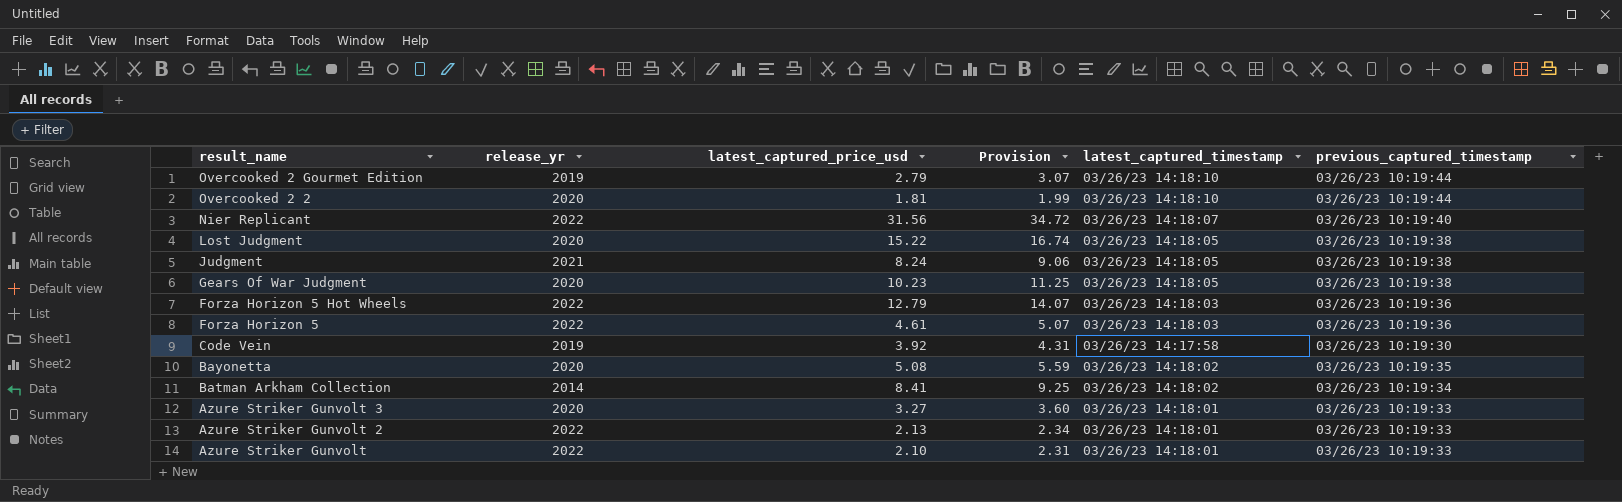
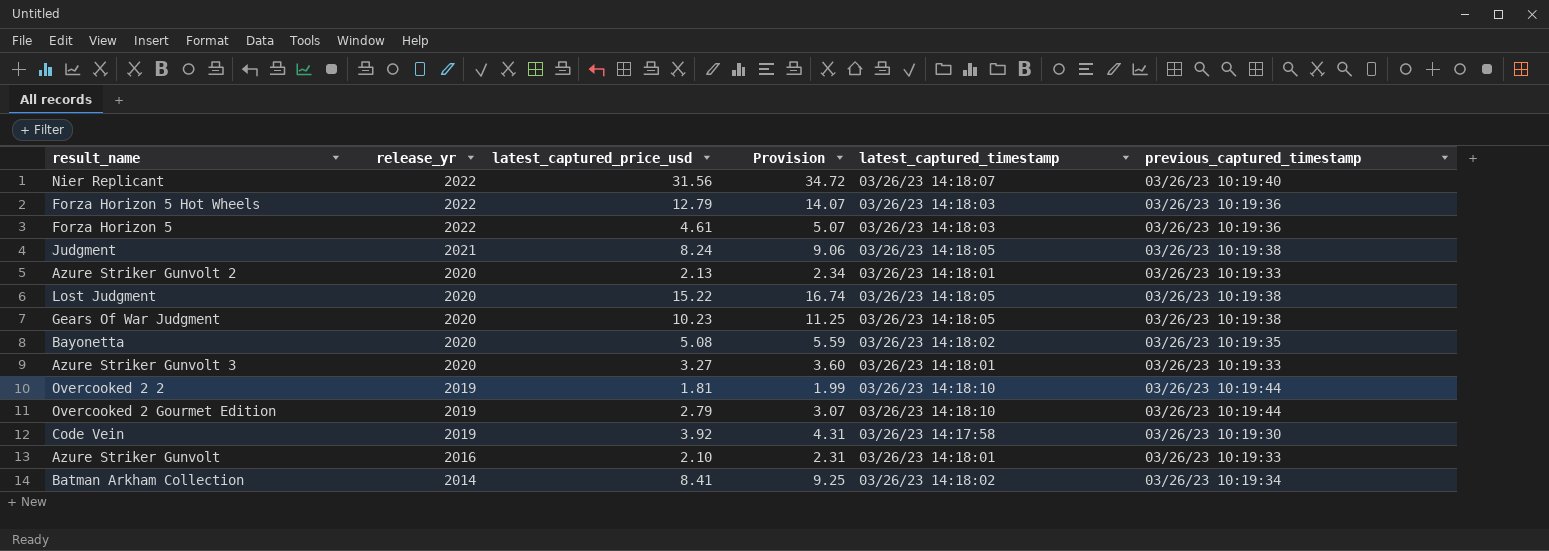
row order: result_name descending -> release_yr descending
Azure Striker Gunvolt 2 | release_yr: 2022 -> 2020
Overcooked 2 2 | release_yr: 2020 -> 2019
Azure Striker Gunvolt | release_yr: 2022 -> 2016

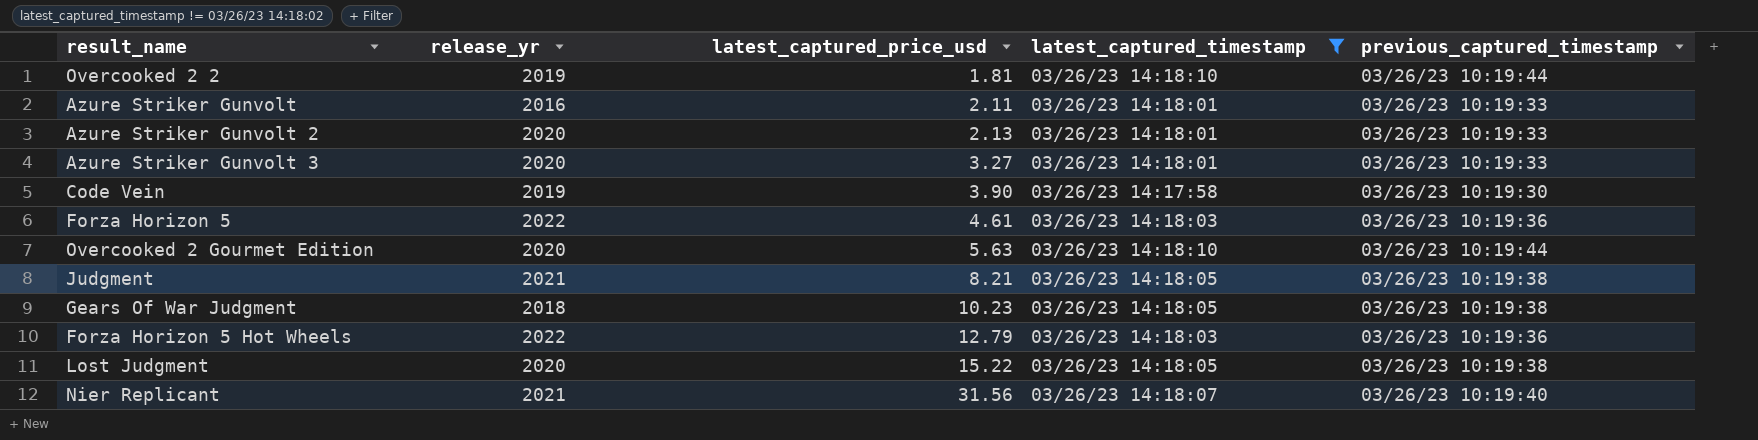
filter: none -> latest_captured_timestamp != 03/26/23 14:18:02
row order: release_yr descending -> latest_captured_price_usd ascending
column Provision | formula: [latest_captured_price_usd] * 1.1 -> none
Azure Striker Gunvolt | latest_captured_price_usd: 2.10 -> 2.11
Code Vein | latest_captured_price_usd: 3.92 -> 3.90
Overcooked 2 Gourmet Edition | release_yr: 2019 -> 2020
Overcooked 2 Gourmet Edition | latest_captured_price_usd: 2.79 -> 5.63
Judgment | latest_captured_price_usd: 8.24 -> 8.21
Gears Of War Judgment | release_yr: 2020 -> 2018
Nier Replicant | release_yr: 2022 -> 2021

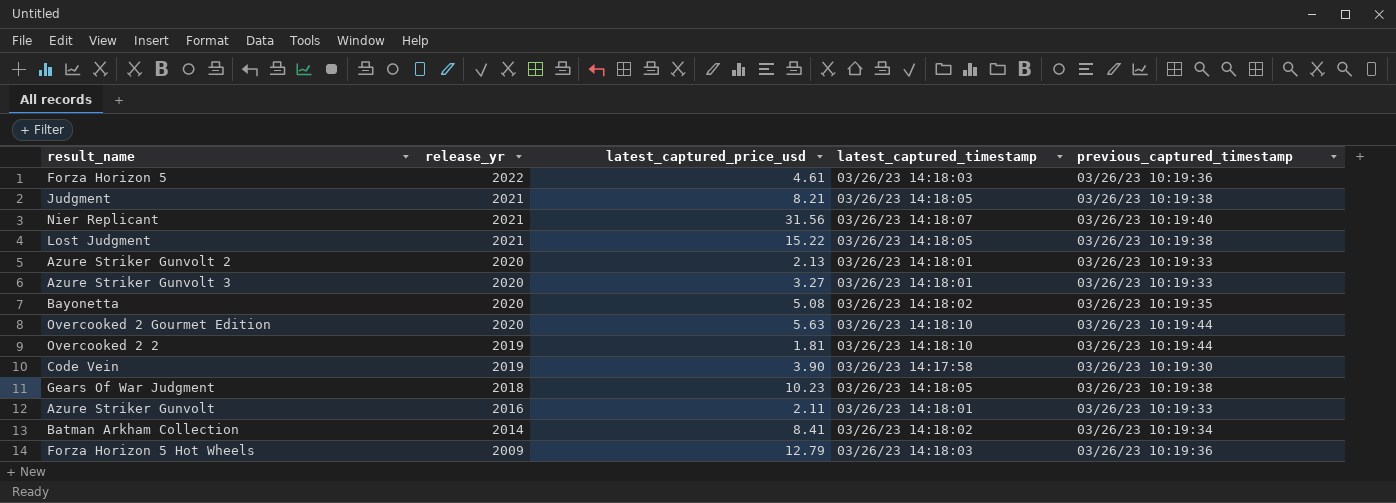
filter: latest_captured_timestamp != 03/26/23 14:18:02 -> none
row order: latest_captured_price_usd ascending -> release_yr descending
Lost Judgment | release_yr: 2020 -> 2021
Forza Horizon 5 Hot Wheels | release_yr: 2022 -> 2009

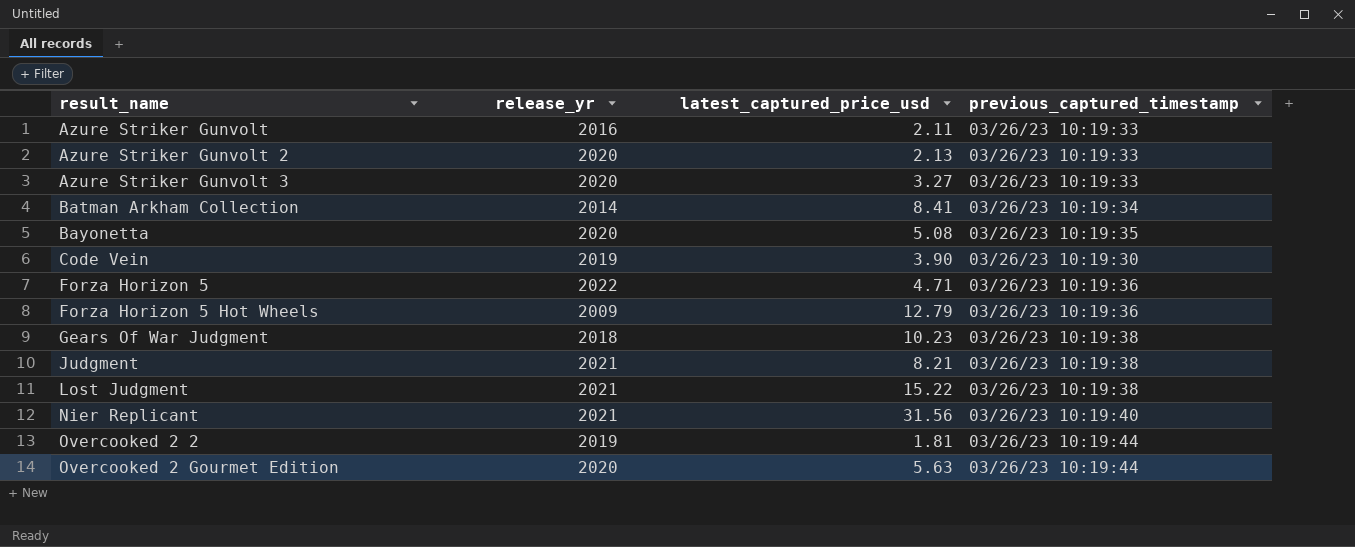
row order: release_yr descending -> result_name ascending
column latest_captured_timestamp | position: 4 -> none
Forza Horizon 5 | latest_captured_price_usd: 4.61 -> 4.71

